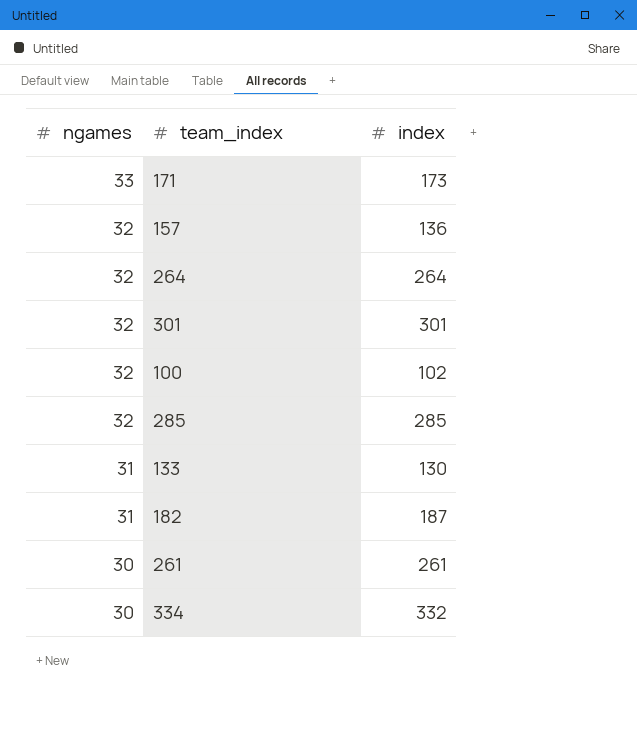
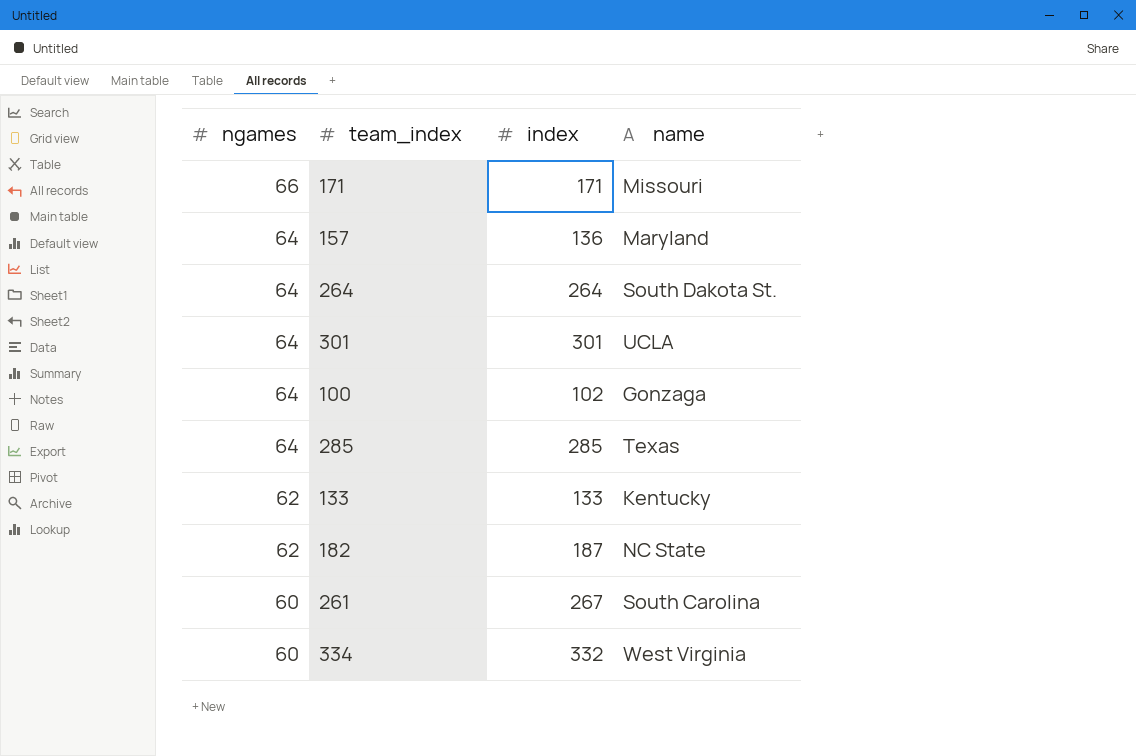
column name | position: none -> 4
171 | ngames: 33 -> 66
171 | index: 173 -> 171
157 | ngames: 32 -> 64
264 | ngames: 32 -> 64
301 | ngames: 32 -> 64
100 | ngames: 32 -> 64
285 | ngames: 32 -> 64
133 | ngames: 31 -> 62
133 | index: 130 -> 133
182 | ngames: 31 -> 62
261 | ngames: 30 -> 60
261 | index: 261 -> 267
334 | ngames: 30 -> 60

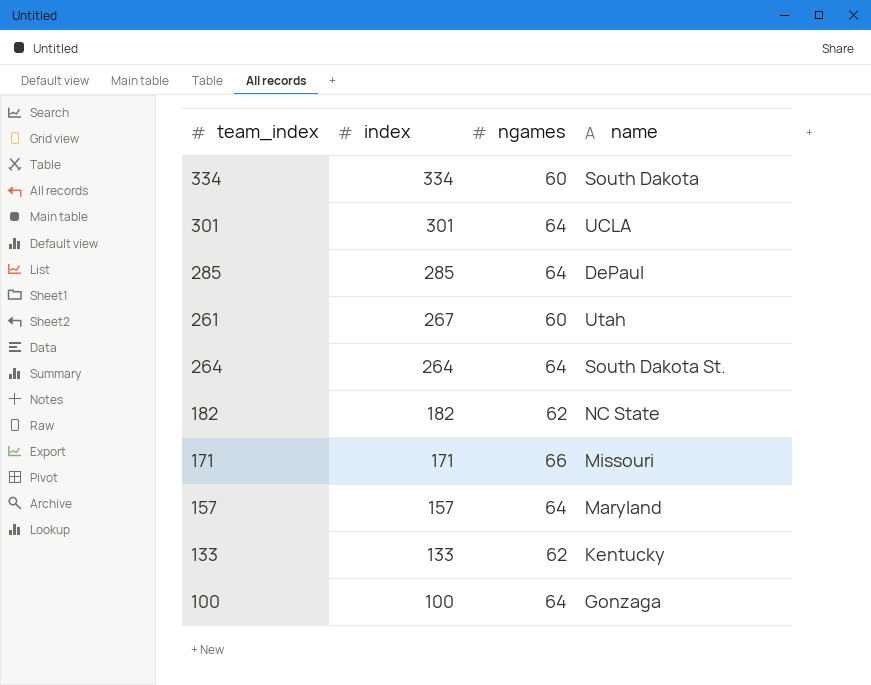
row order: ngames descending -> index descending
column ngames | position: 1 -> 3
334 | index: 332 -> 334
334 | name: West Virginia -> South Dakota
285 | name: Texas -> DePaul
261 | name: South Carolina -> Utah
182 | index: 187 -> 182
157 | index: 136 -> 157
100 | index: 102 -> 100

